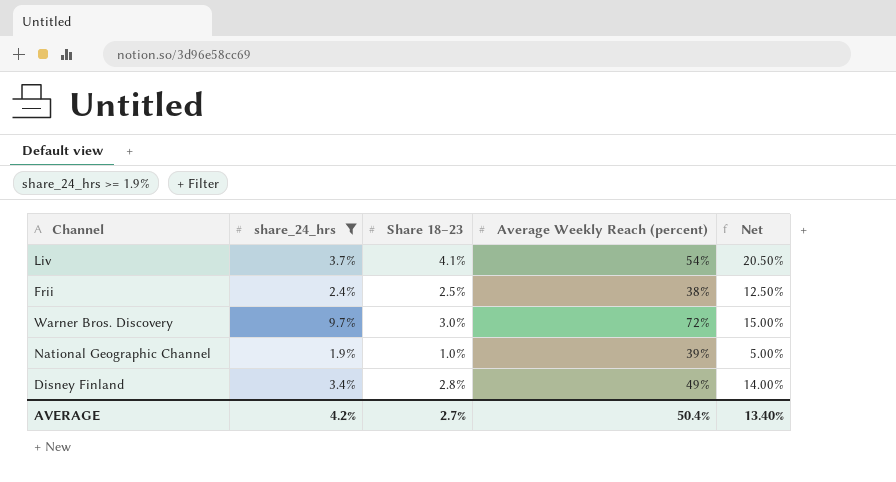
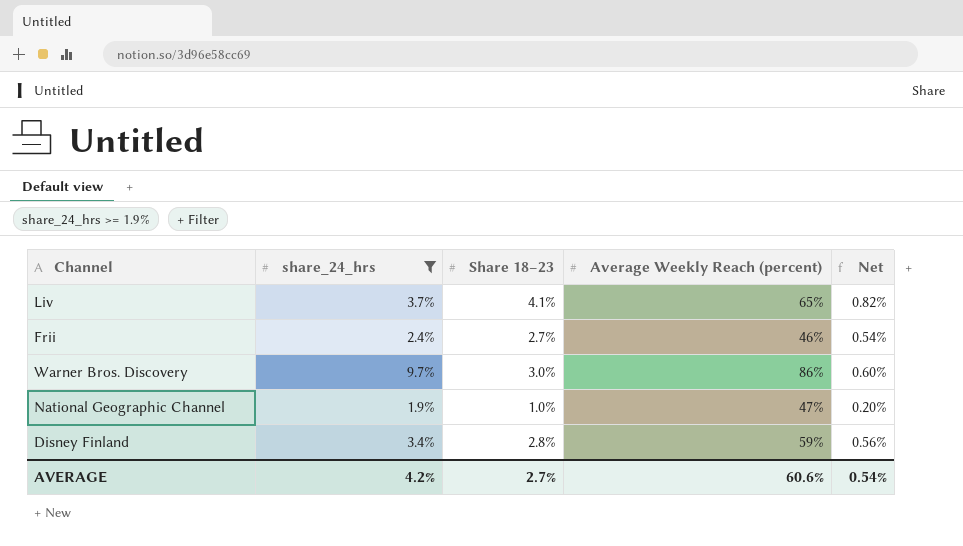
column Net | formula: [Share 18–23] * 5 -> [Share 18–23] * 0.2
Liv | Average Weekly Reach (percent): 54% -> 65%
Frii | Share 18–23: 2.5% -> 2.7%
Frii | Average Weekly Reach (percent): 38% -> 46%
Warner Bros. Discovery | Average Weekly Reach (percent): 72% -> 86%
National Geographic Channel | Average Weekly Reach (percent): 39% -> 47%
Disney Finland | Average Weekly Reach (percent): 49% -> 59%
AVERAGE | Average Weekly Reach (percent): 50.4% -> 60.6%
AVERAGE | Net: 13.40% -> 0.54%

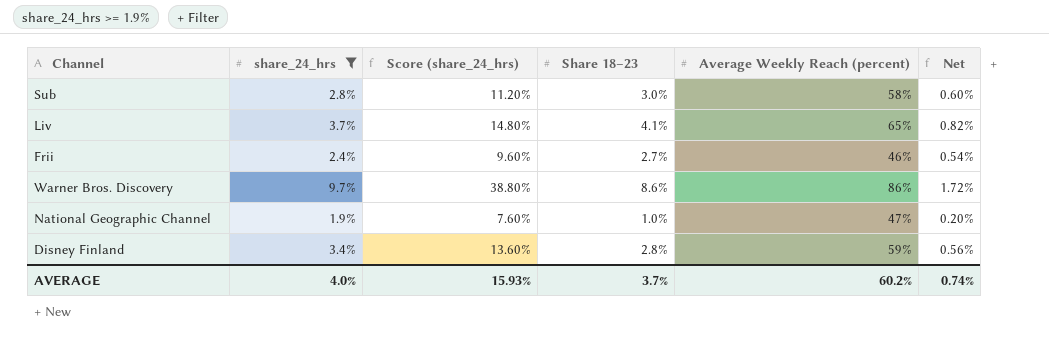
column Score (share_24_hrs) | formula: none -> [share_24_hrs] * 4
row Sub: none -> 2.8% | 11.20% | 3.0% | 58% | 0.60%
Warner Bros. Discovery | Share 18–23: 3.0% -> 8.6%
Warner Bros. Discovery | Net: 0.60% -> 1.72%
AVERAGE | share_24_hrs: 4.2% -> 4.0%
AVERAGE | Share 18–23: 2.7% -> 3.7%
AVERAGE | Average Weekly Reach (percent): 60.6% -> 60.2%
AVERAGE | Net: 0.54% -> 0.74%

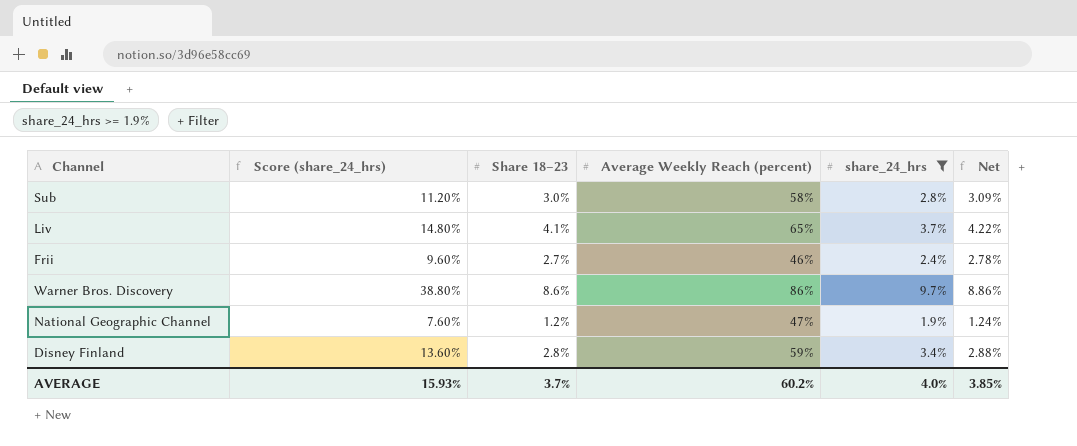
column share_24_hrs | position: 2 -> 5
column Net | formula: [Share 18–23] * 0.2 -> [Share 18–23] * 1.03
National Geographic Channel | Share 18–23: 1.0% -> 1.2%
AVERAGE | Net: 0.74% -> 3.85%

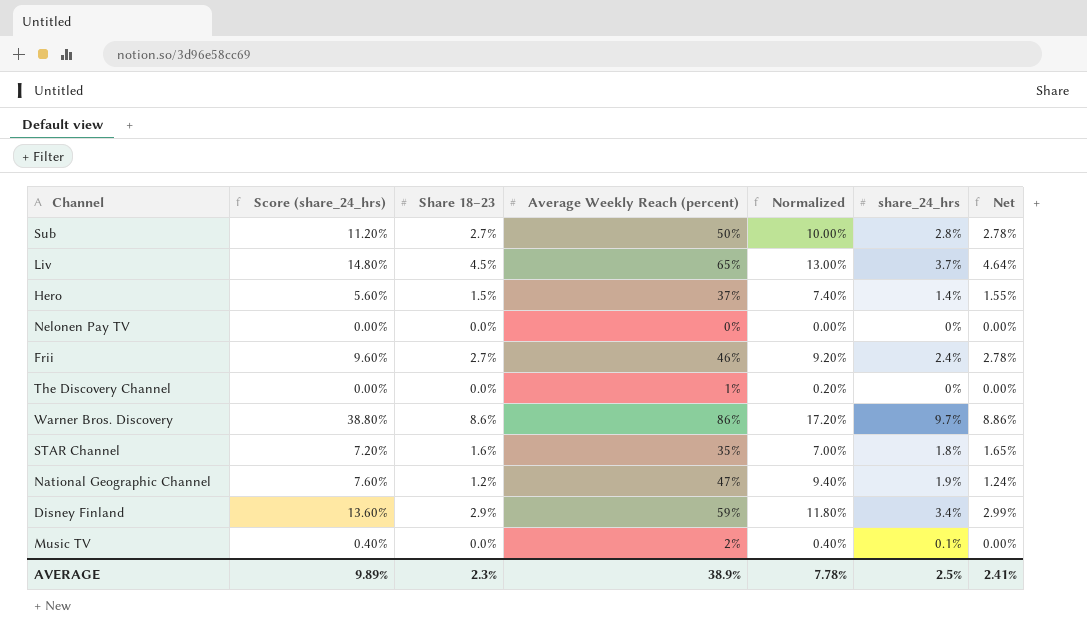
filter: share_24_hrs >= 1.9% -> none
column Normalized | formula: none -> [Average Weekly Reach (percent)] * 0.2
Sub | Share 18–23: 3.0% -> 2.7%
Sub | Average Weekly Reach (percent): 58% -> 50%
Sub | Net: 3.09% -> 2.78%
Liv | Share 18–23: 4.1% -> 4.5%
Liv | Net: 4.22% -> 4.64%
Disney Finland | Share 18–23: 2.8% -> 2.9%
Disney Finland | Net: 2.88% -> 2.99%
AVERAGE | Score (share_24_hrs): 15.93% -> 9.89%
AVERAGE | Share 18–23: 3.7% -> 2.3%
AVERAGE | Average Weekly Reach (percent): 60.2% -> 38.9%
AVERAGE | share_24_hrs: 4.0% -> 2.5%
AVERAGE | Net: 3.85% -> 2.41%

